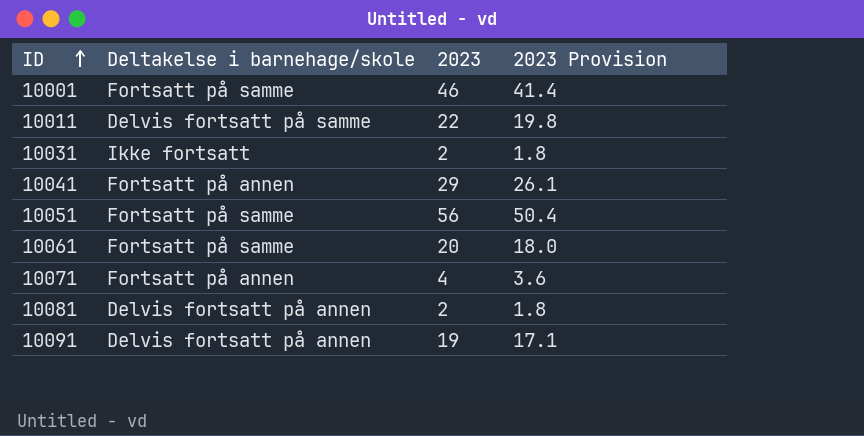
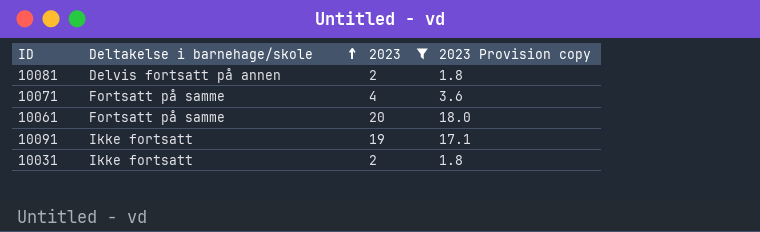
filter: none -> 2023 <= 20
row order: ID ascending -> Deltakelse i barnehage/skole ascending
column name: 2023 Provision -> 2023 Provision copy
10071 | Deltakelse i barnehage/skole: Fortsatt på annen -> Fortsatt på samme
10091 | Deltakelse i barnehage/skole: Delvis fortsatt på annen -> Ikke fortsatt

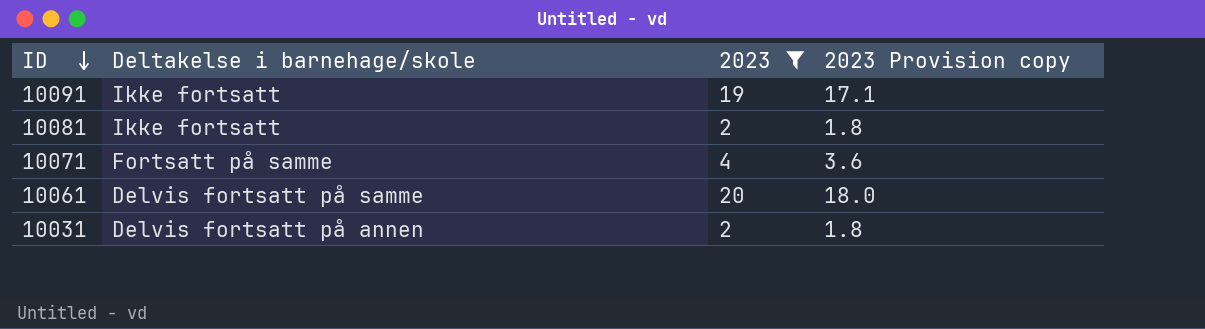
row order: Deltakelse i barnehage/skole ascending -> ID descending
10081 | Deltakelse i barnehage/skole: Delvis fortsatt på annen -> Ikke fortsatt
10061 | Deltakelse i barnehage/skole: Fortsatt på samme -> Delvis fortsatt på samme
10031 | Deltakelse i barnehage/skole: Ikke fortsatt -> Delvis fortsatt på annen

